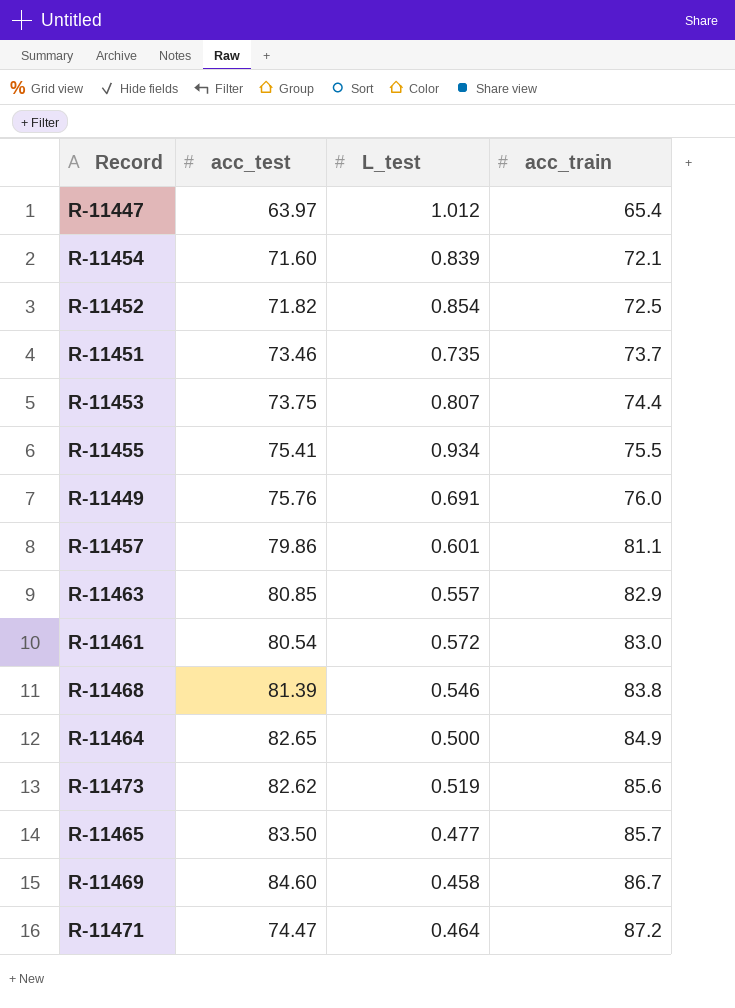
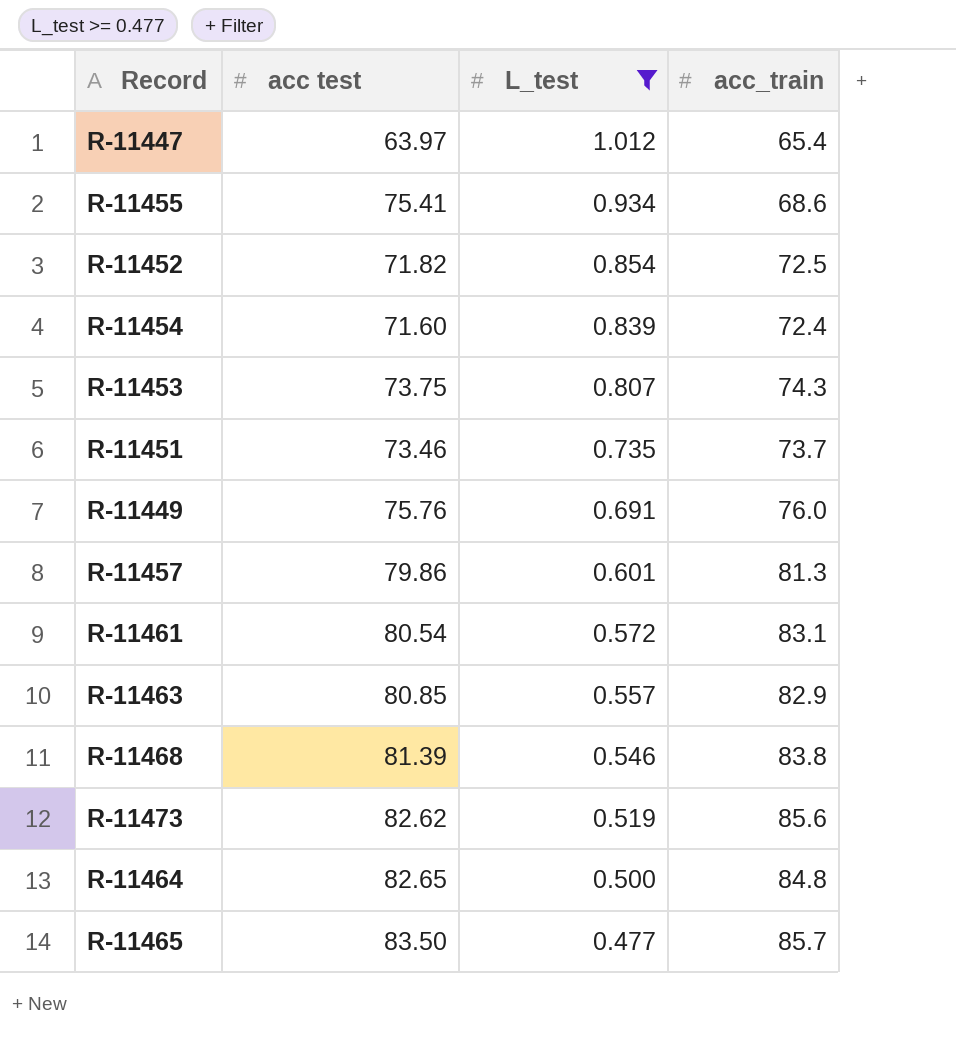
filter: none -> L_test >= 0.477
row order: acc_train ascending -> L_test descending
column name: acc_test -> acc test
R-11455 | acc_train: 75.5 -> 68.6
R-11454 | acc_train: 72.1 -> 72.4
R-11453 | acc_train: 74.4 -> 74.3
R-11457 | acc_train: 81.1 -> 81.3
R-11461 | acc_train: 83.0 -> 83.1
R-11464 | acc_train: 84.9 -> 84.8

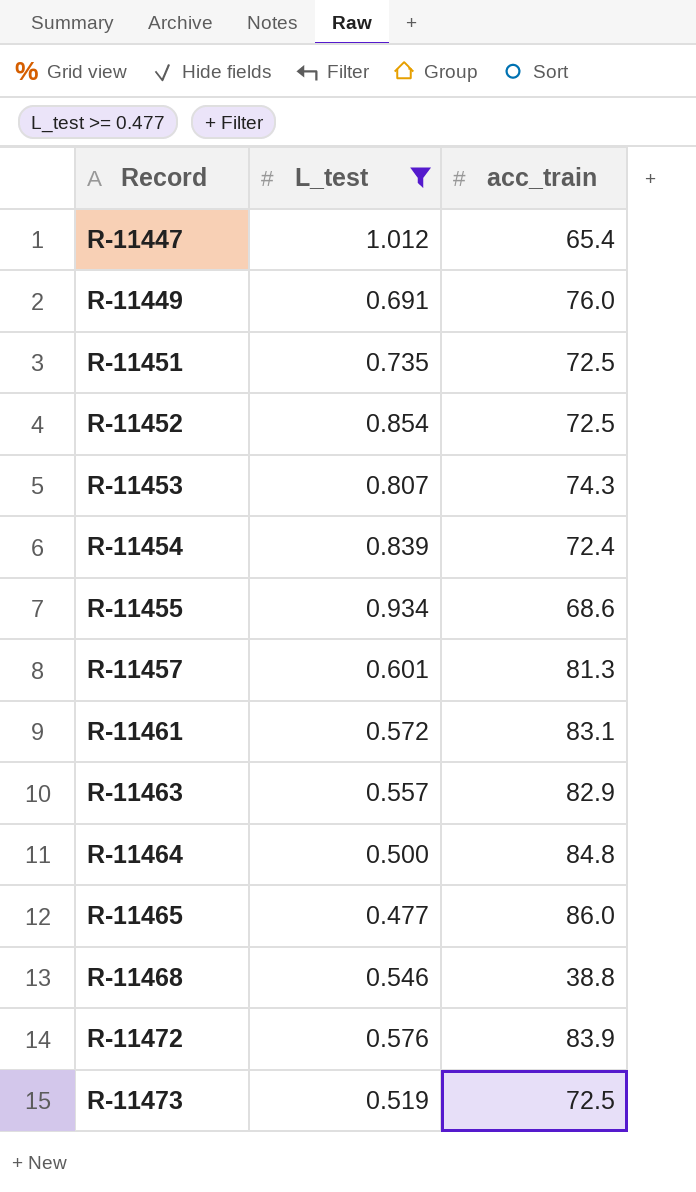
row order: L_test descending -> Record ascending
column acc test | position: 2 -> none
R-11451 | acc_train: 73.7 -> 72.5
R-11465 | acc_train: 85.7 -> 86.0
R-11468 | acc_train: 83.8 -> 38.8
row R-11472: none -> 0.576 | 83.9
R-11473 | acc_train: 85.6 -> 72.5

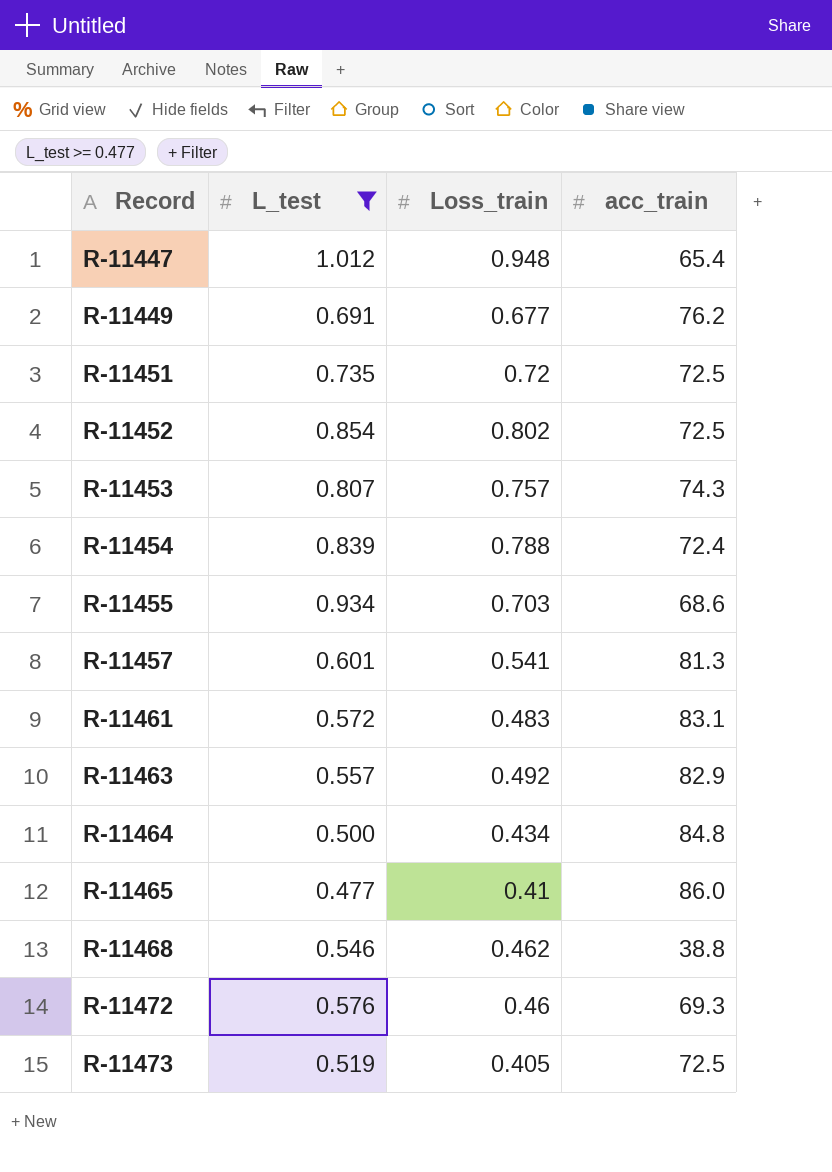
column Loss_train | position: none -> 3
R-11449 | acc_train: 76.0 -> 76.2
R-11472 | acc_train: 83.9 -> 69.3

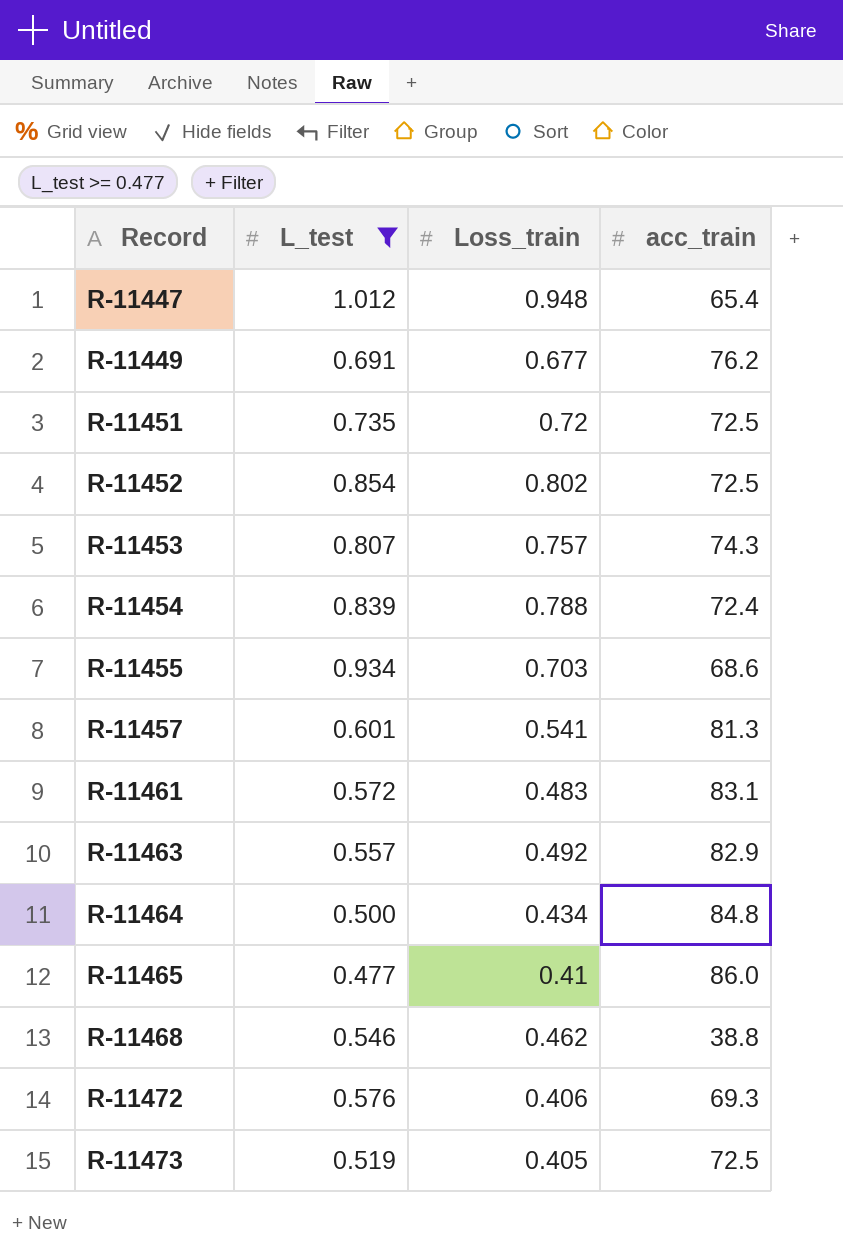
R-11472 | Loss_train: 0.46 -> 0.406

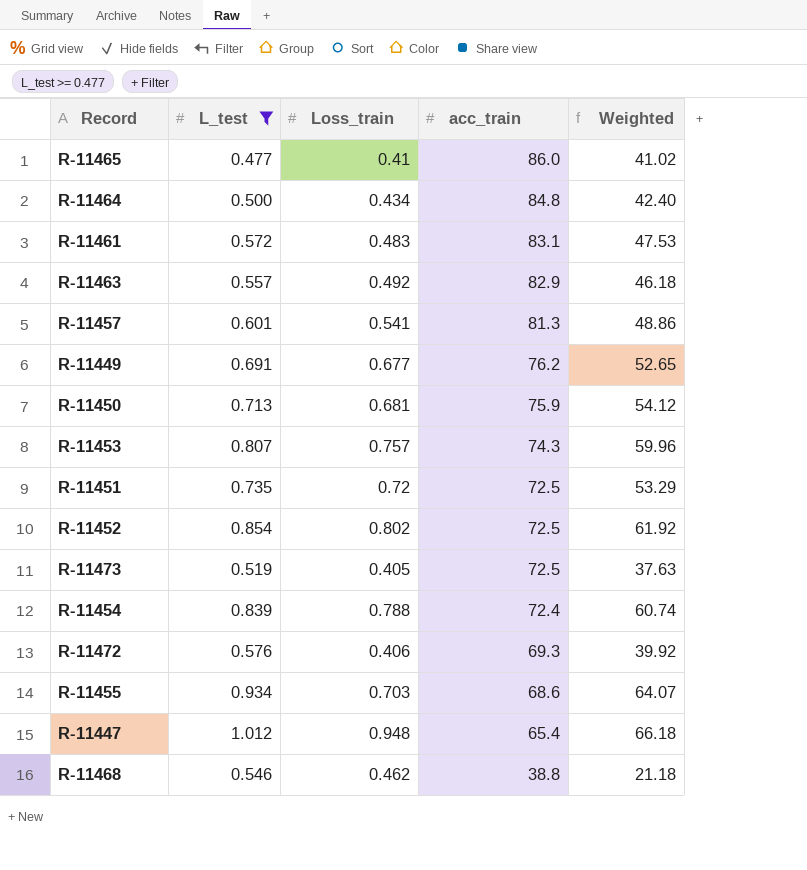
row order: Record ascending -> acc_train descending
column Weighted | formula: none -> [L_test] * [acc_train]
row R-11450: none -> 0.713 | 0.681 | 75.9 | 54.12

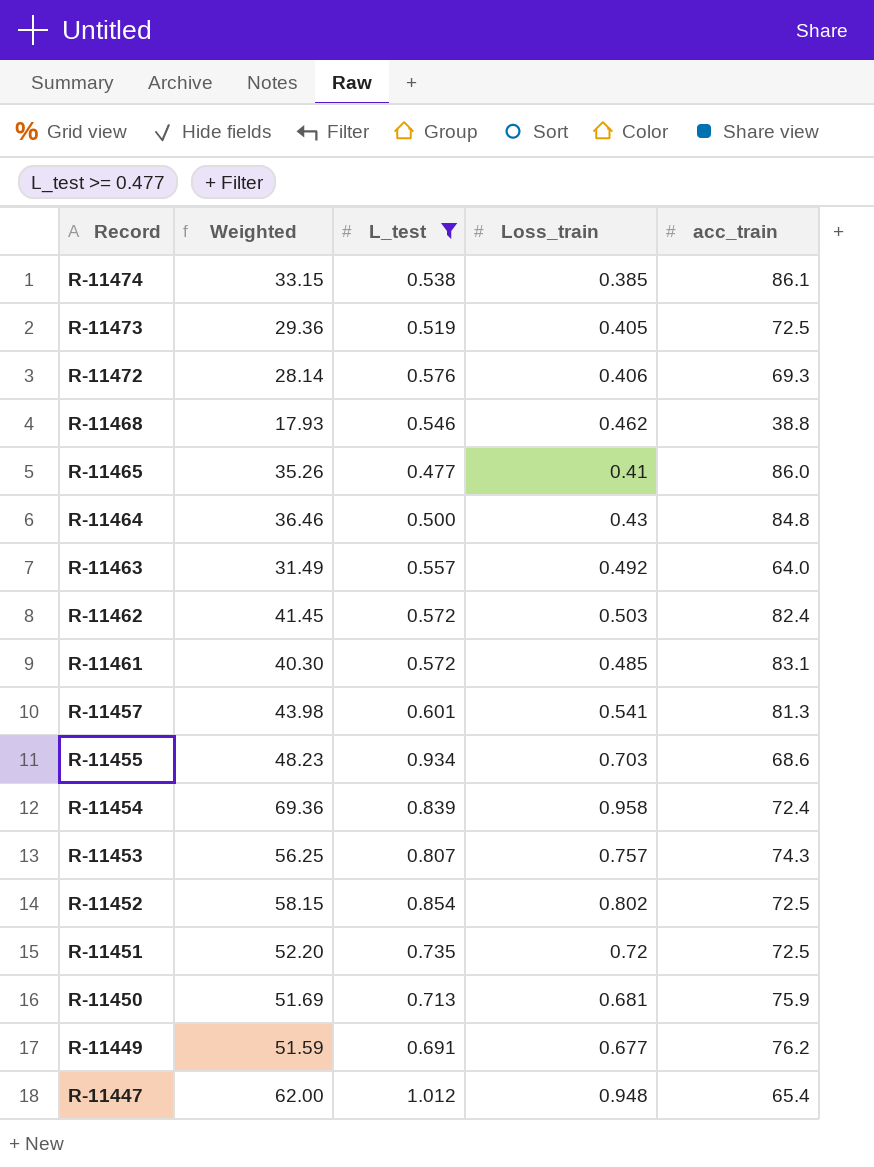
row order: acc_train descending -> Record descending
column Weighted | formula: [L_test] * [acc_train] -> [Loss_train] * [acc_train]
column Weighted | position: 5 -> 2
row R-11474: none -> 33.15 | 0.538 | 0.385 | 86.1
R-11464 | Loss_train: 0.434 -> 0.43
R-11463 | acc_train: 82.9 -> 64.0
row R-11462: none -> 41.45 | 0.572 | 0.503 | 82.4
R-11461 | Loss_train: 0.483 -> 0.485
R-11454 | Loss_train: 0.788 -> 0.958

